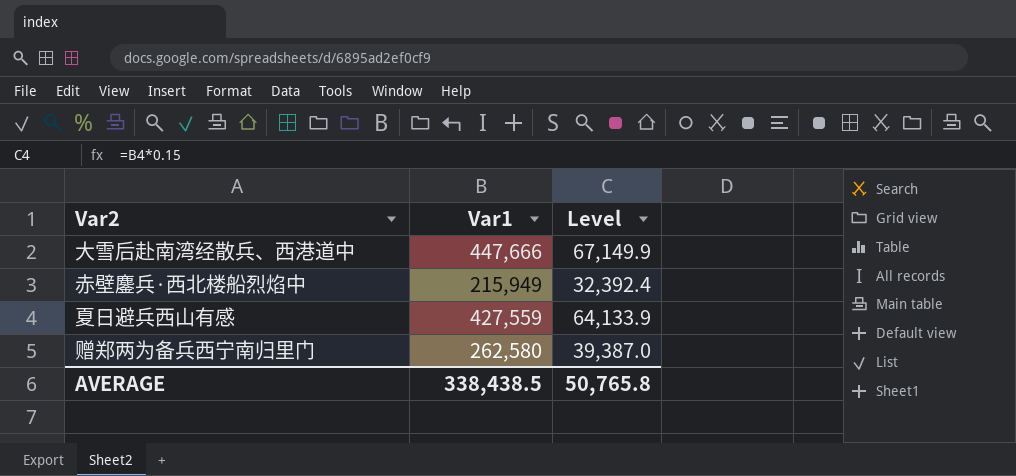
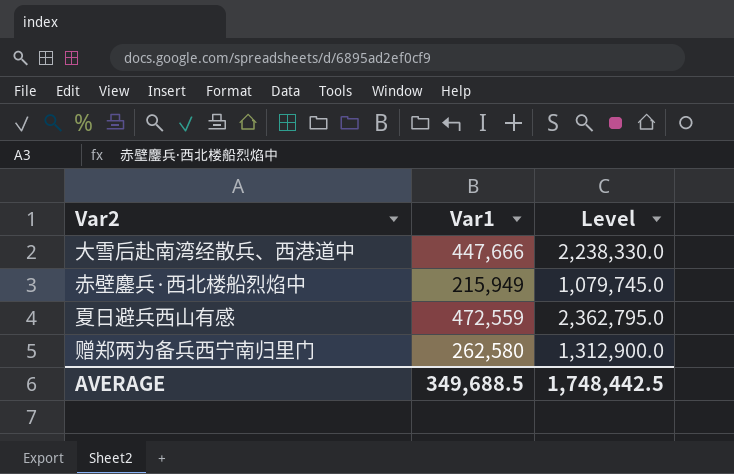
column Level | formula: [Var1] * 0.15 -> [Var1] * 5
夏日避兵西山有感 | Var1: 427,559 -> 472,559
AVERAGE | Var1: 338,438.5 -> 349,688.5
AVERAGE | Level: 50,765.8 -> 1,748,442.5

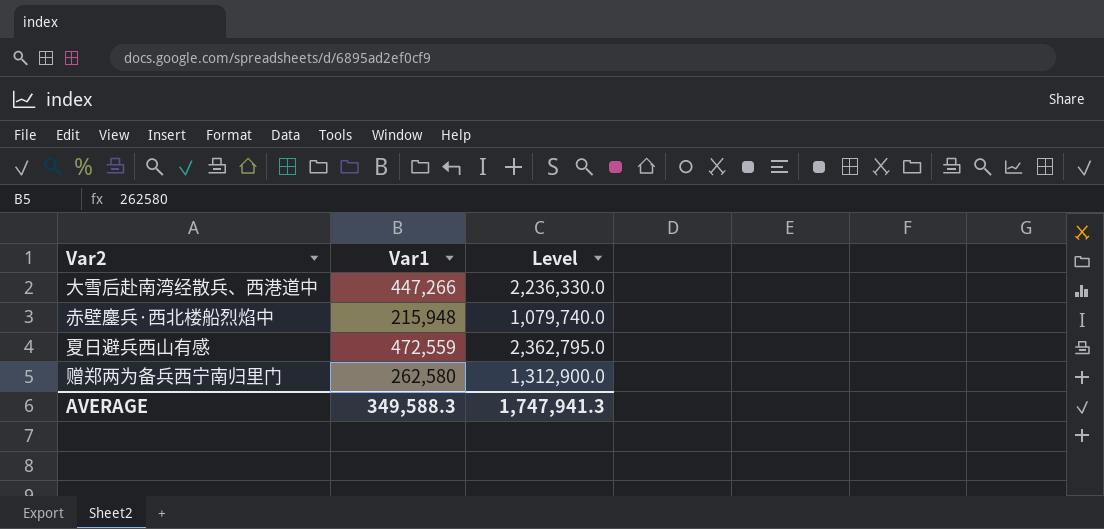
大雪后赴南湾经散兵、西港道中 | Var1: 447,666 -> 447,266
大雪后赴南湾经散兵、西港道中 | Level: 2,238,330.0 -> 2,236,330.0
赤壁鏖兵·西北楼船烈焰中 | Var1: 215,949 -> 215,948
赤壁鏖兵·西北楼船烈焰中 | Level: 1,079,745.0 -> 1,079,740.0
AVERAGE | Var1: 349,688.5 -> 349,588.3
AVERAGE | Level: 1,748,442.5 -> 1,747,941.3

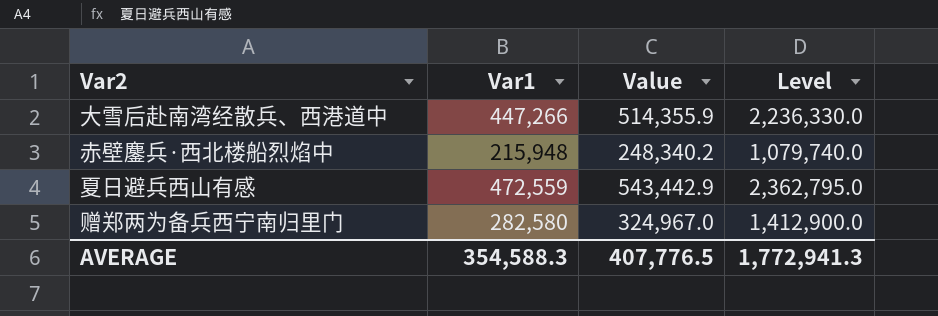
column Value | formula: none -> [Var1] * 1.15
赠郑两为备兵西宁南归里门 | Var1: 262,580 -> 282,580
赠郑两为备兵西宁南归里门 | Level: 1,312,900.0 -> 1,412,900.0
AVERAGE | Var1: 349,588.3 -> 354,588.3
AVERAGE | Level: 1,747,941.3 -> 1,772,941.3

